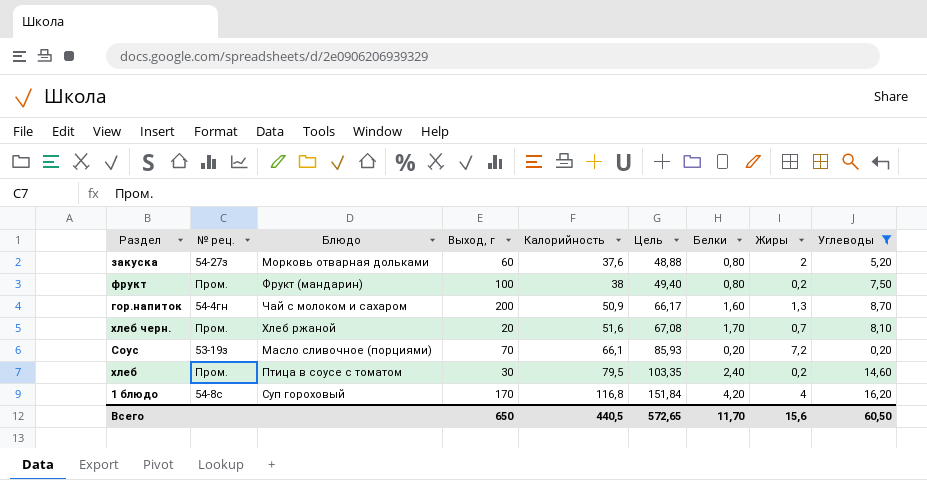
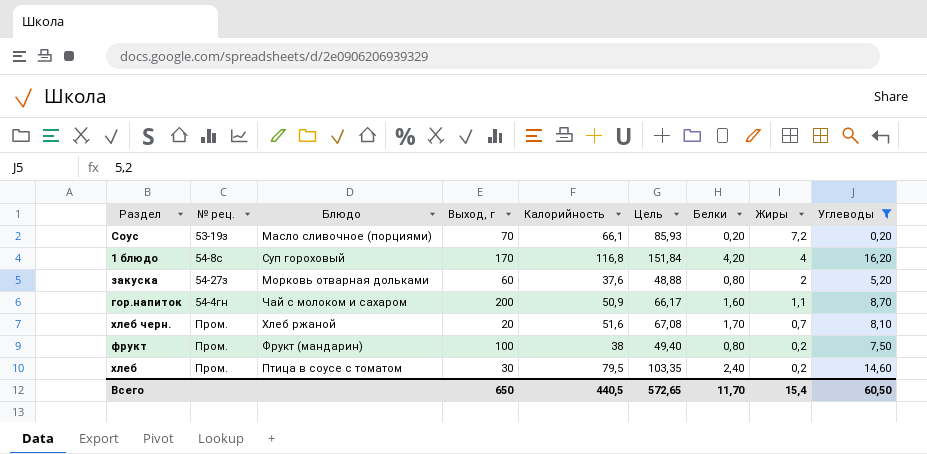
row order: Калорийность ascending -> Жиры descending
гор.напиток | Жиры: 1,3 -> 1,1
Всего | Жиры: 15,6 -> 15,4

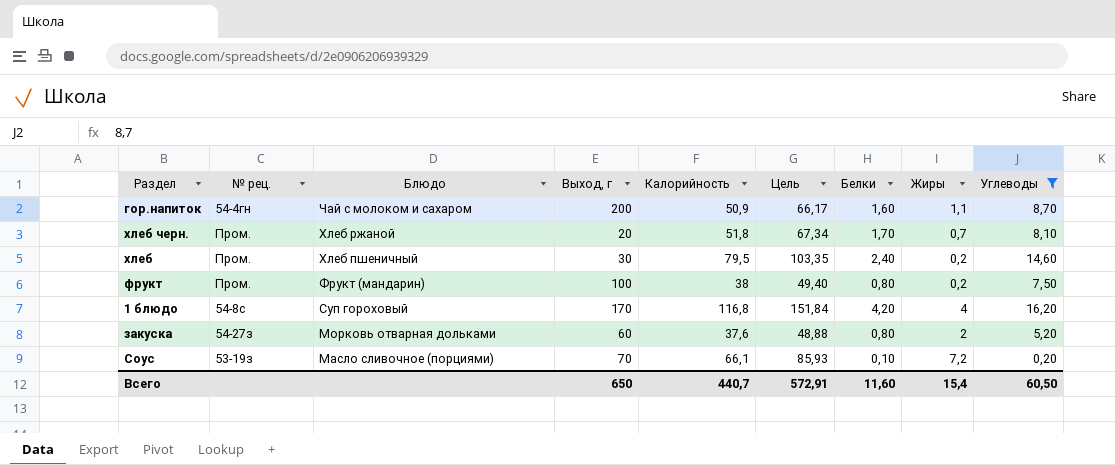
row order: Жиры descending -> Блюдо descending
хлеб черн. | Калорийность: 51,6 -> 51,8
хлеб черн. | Цель: 67,08 -> 67,34
хлеб | Блюдо: Птица в соусе с томатом -> Хлеб пшеничный
Соус | Белки: 0,20 -> 0,10
Всего | Калорийность: 440,5 -> 440,7
Всего | Цель: 572,65 -> 572,91
Всего | Белки: 11,70 -> 11,60

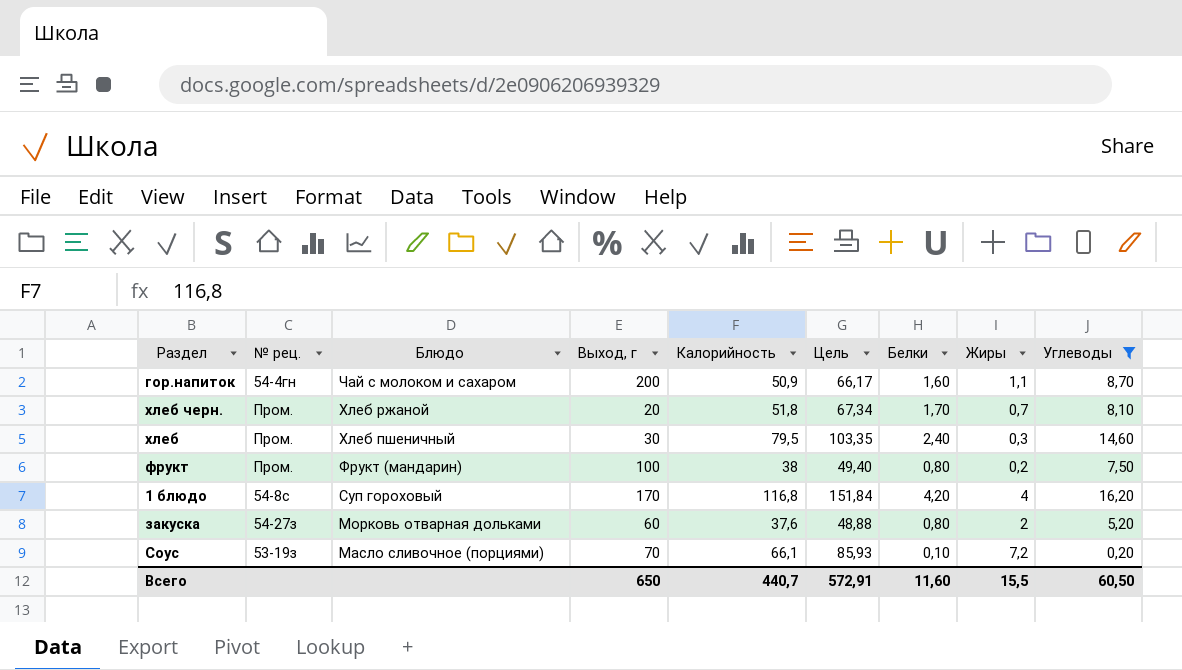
хлеб | Жиры: 0,2 -> 0,3
Всего | Жиры: 15,4 -> 15,5

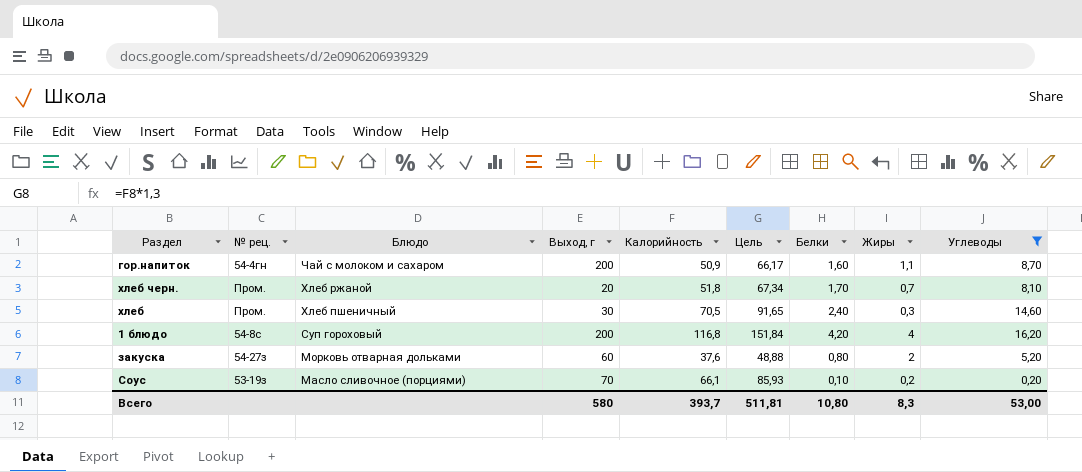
row фрукт: Пром. | Фрукт (мандарин) | 100 | 38 | 49,40 | 0,80 | 0,2 | 7,50 -> none
хлеб | Калорийность: 79,5 -> 70,5
хлеб | Цель: 103,35 -> 91,65
1 блюдо | Выход, г: 170 -> 200
Соус | Жиры: 7,2 -> 0,2
Всего | Выход, г: 650 -> 580
Всего | Калорийность: 440,7 -> 393,7
Всего | Цель: 572,91 -> 511,81
Всего | Белки: 11,60 -> 10,80
Всего | Жиры: 15,5 -> 8,3
Всего | Углеводы: 60,50 -> 53,00

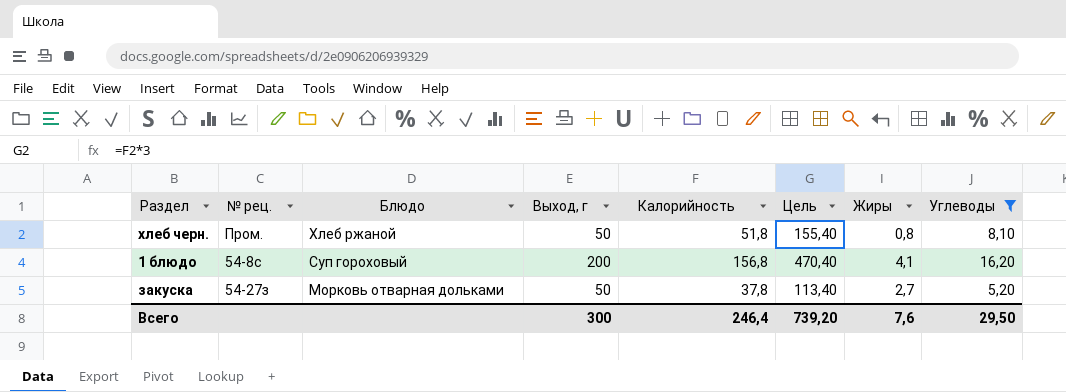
column Белки | position: 7 -> none
column Цель | formula: [Калорийность] * 1,3 -> [Калорийность] * 3
row гор.напиток: 54-4гн | Чай с молоком и сахаром | 200 | 50,9 | 66,17 | 1,60 | 1,1 | 8,70 -> none
row хлеб: Пром. | Хлеб пшеничный | 30 | 70,5 | 91,65 | 2,40 | 0,3 | 14,60 -> none
row Соус: 53-19з | Масло сливочное (порциями) | 70 | 66,1 | 85,93 | 0,10 | 0,2 | 0,20 -> none
хлеб черн. | Выход, г: 20 -> 50
хлеб черн. | Жиры: 0,7 -> 0,8
1 блюдо | Калорийность: 116,8 -> 156,8
1 блюдо | Жиры: 4 -> 4,1
закуска | Выход, г: 60 -> 50
закуска | Калорийность: 37,6 -> 37,8
закуска | Жиры: 2 -> 2,7
Всего | Выход, г: 580 -> 300
Всего | Калорийность: 393,7 -> 246,4
Всего | Цель: 511,81 -> 739,20
Всего | Жиры: 8,3 -> 7,6
Всего | Углеводы: 53,00 -> 29,50

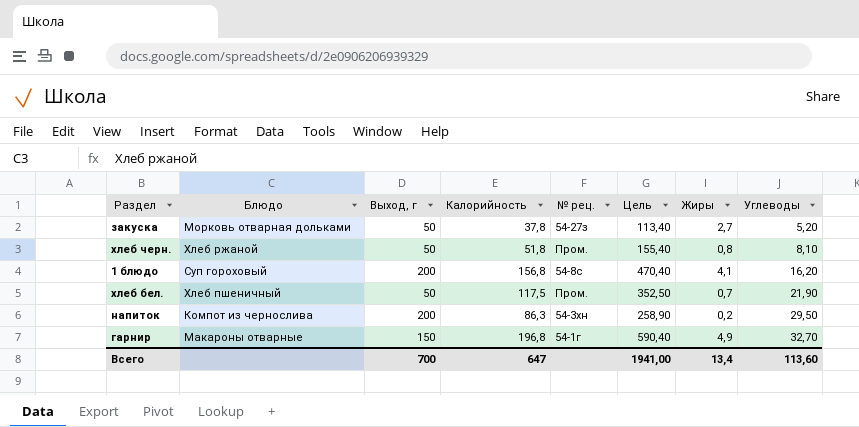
filter: Углеводы <= 16,20 -> none
row order: Блюдо descending -> Углеводы ascending
column № рец. | position: 2 -> 5
Всего | Выход, г: 300 -> 700
Всего | Калорийность: 246,4 -> 647
Всего | Цель: 739,20 -> 1941,00
Всего | Жиры: 7,6 -> 13,4
Всего | Углеводы: 29,50 -> 113,60

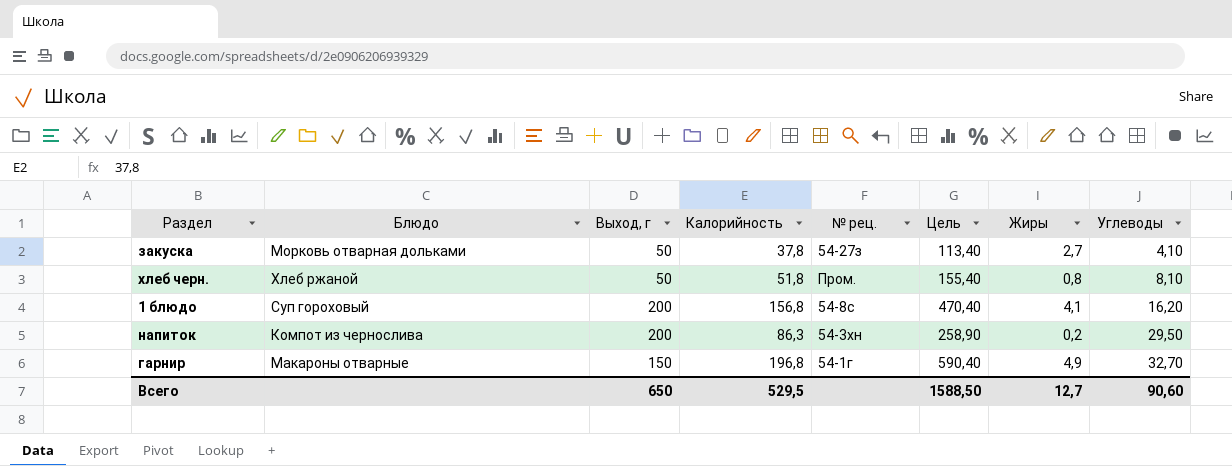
row хлеб бел.: Хлеб пшеничный | 50 | 117,5 | Пром. | 352,50 | 0,7 | 21,90 -> none
закуска | Углеводы: 5,20 -> 4,10
Всего | Выход, г: 700 -> 650
Всего | Калорийность: 647 -> 529,5
Всего | Цель: 1941,00 -> 1588,50
Всего | Жиры: 13,4 -> 12,7
Всего | Углеводы: 113,60 -> 90,60

